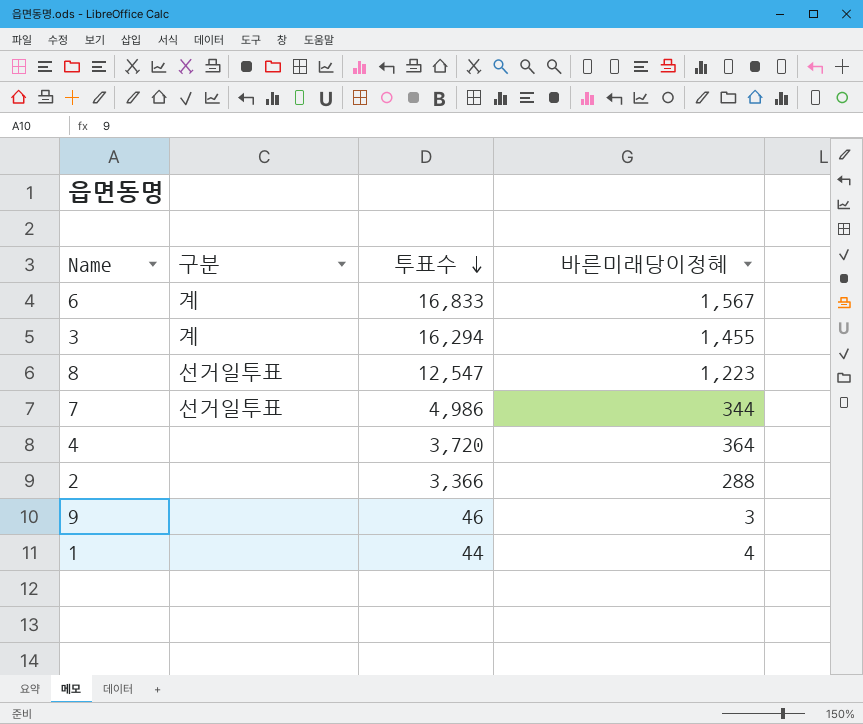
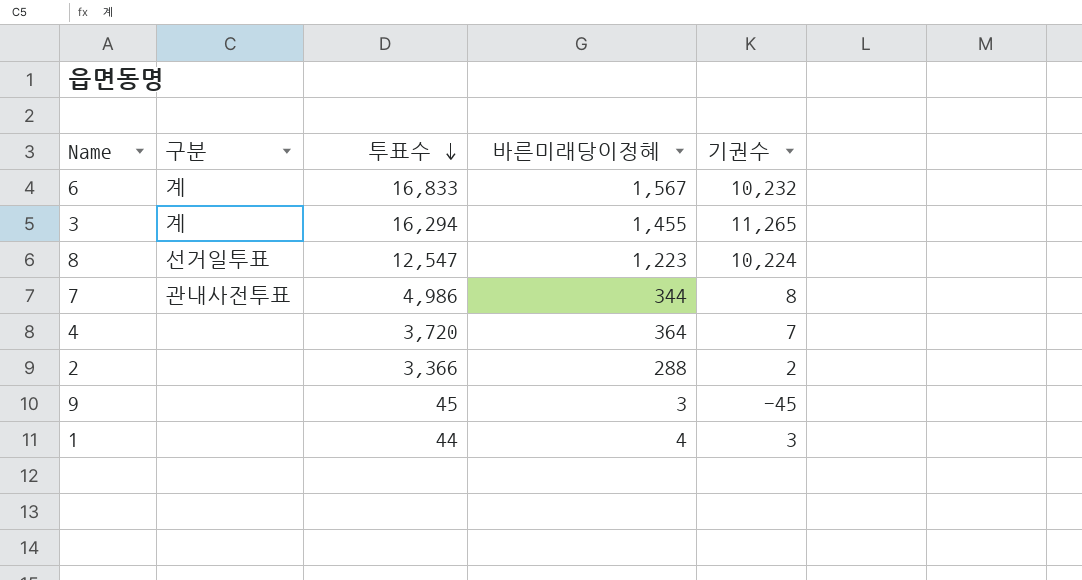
column 기권수 | position: none -> 5
7 | 구분: 선거일투표 -> 관내사전투표
9 | 투표수: 46 -> 45

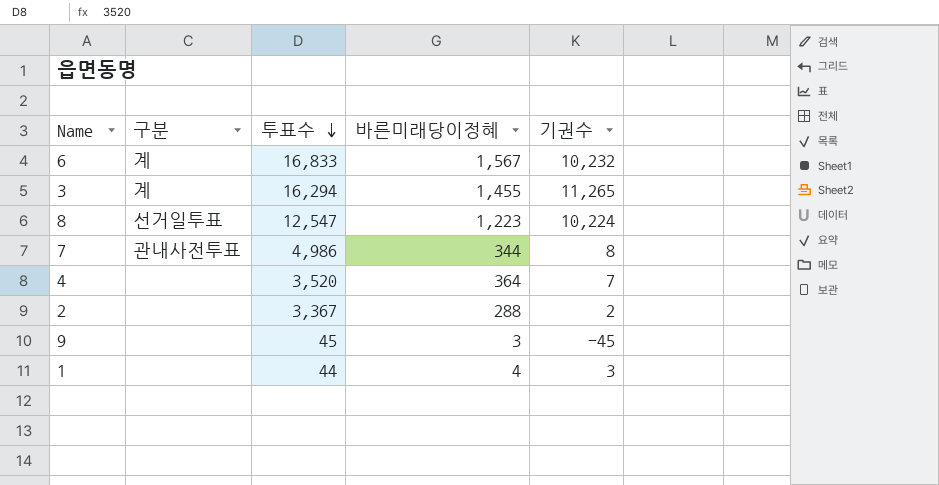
4 | 투표수: 3,720 -> 3,520
2 | 투표수: 3,366 -> 3,367

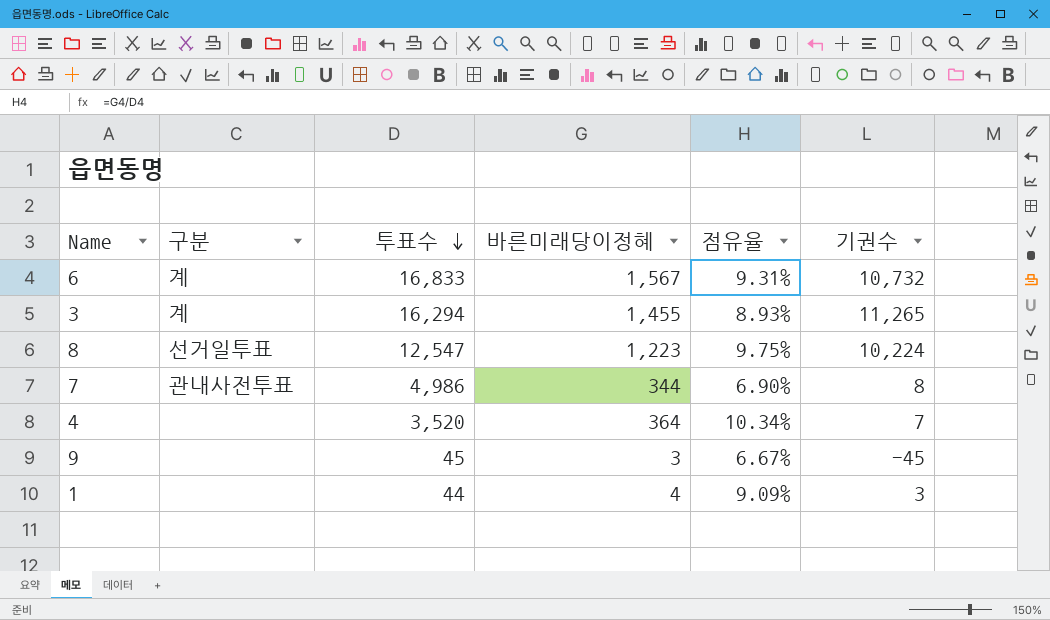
column 점유율 | formula: none -> [바른미래당이정혜] / [투표수]
row 2: none | 3,367 | 288 | 2 -> none
6 | 기권수: 10,232 -> 10,732

